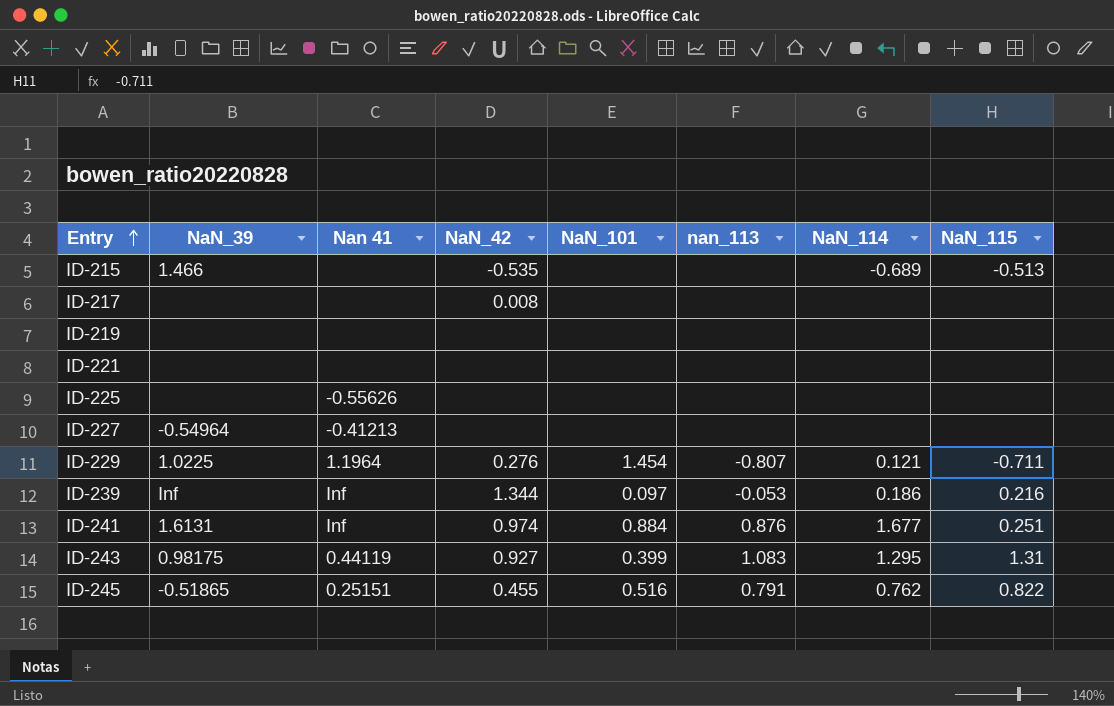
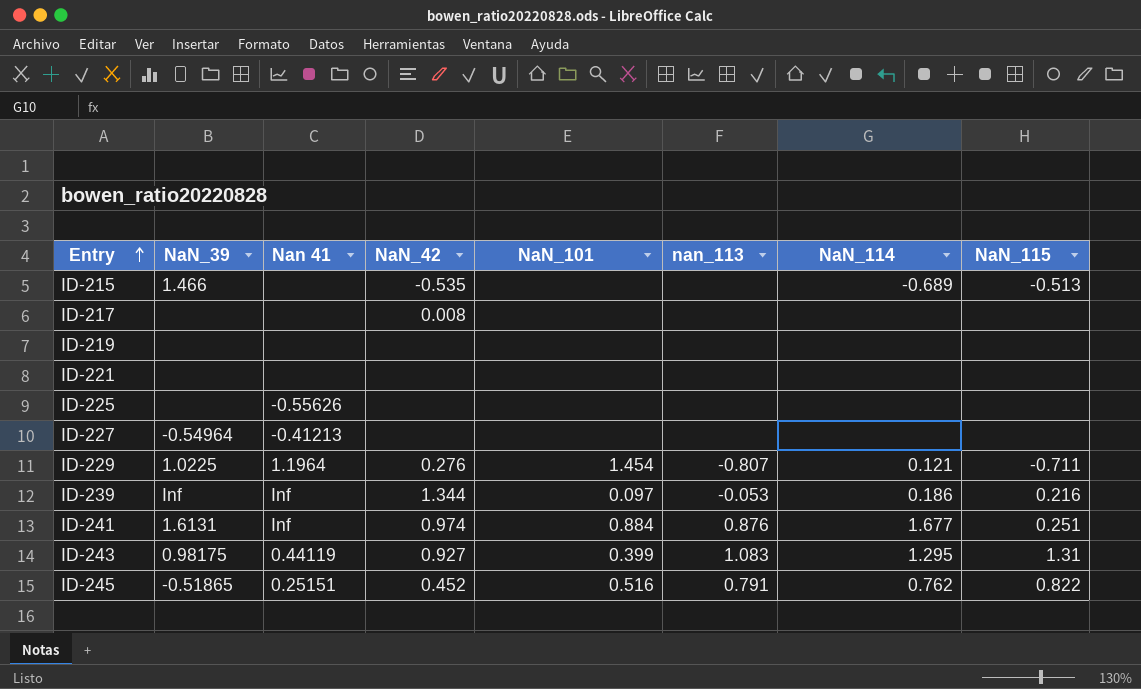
ID-245 | NaN_42: 0.455 -> 0.452

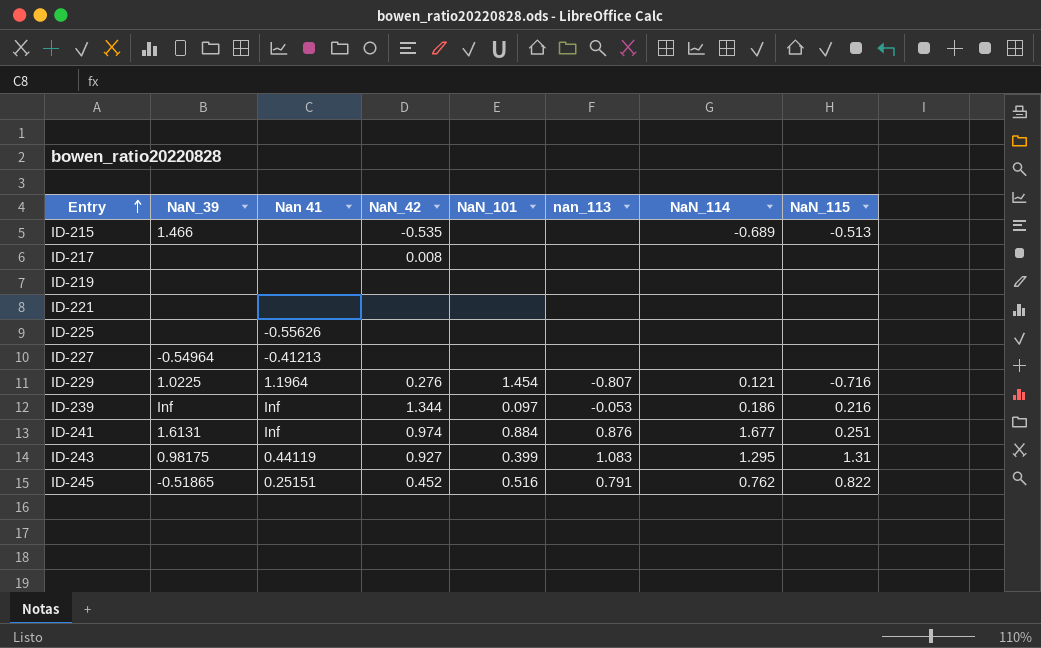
ID-229 | NaN_115: -0.711 -> -0.716

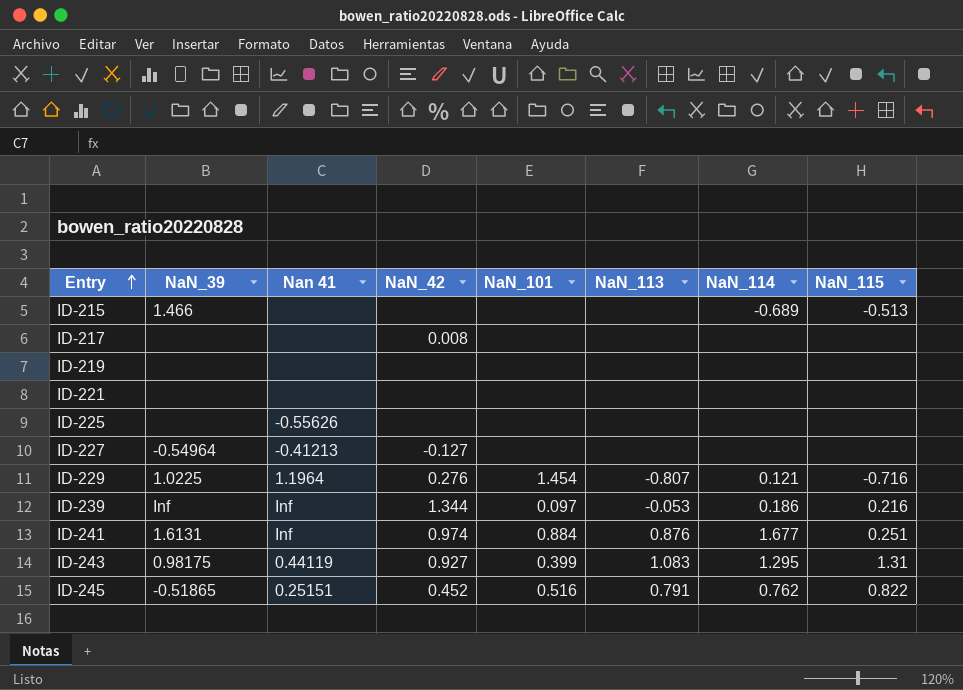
column name: nan_113 -> NaN_113
ID-215 | NaN_42: -0.535 -> none
ID-227 | NaN_42: none -> -0.127

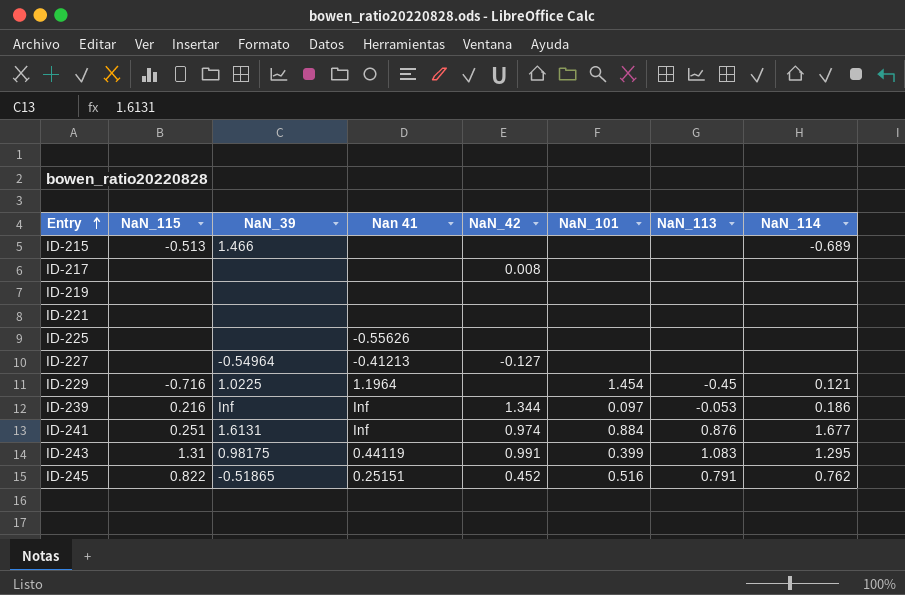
column NaN_115 | position: 8 -> 2
ID-229 | NaN_42: 0.276 -> none
ID-229 | NaN_113: -0.807 -> -0.45
ID-243 | NaN_42: 0.927 -> 0.991

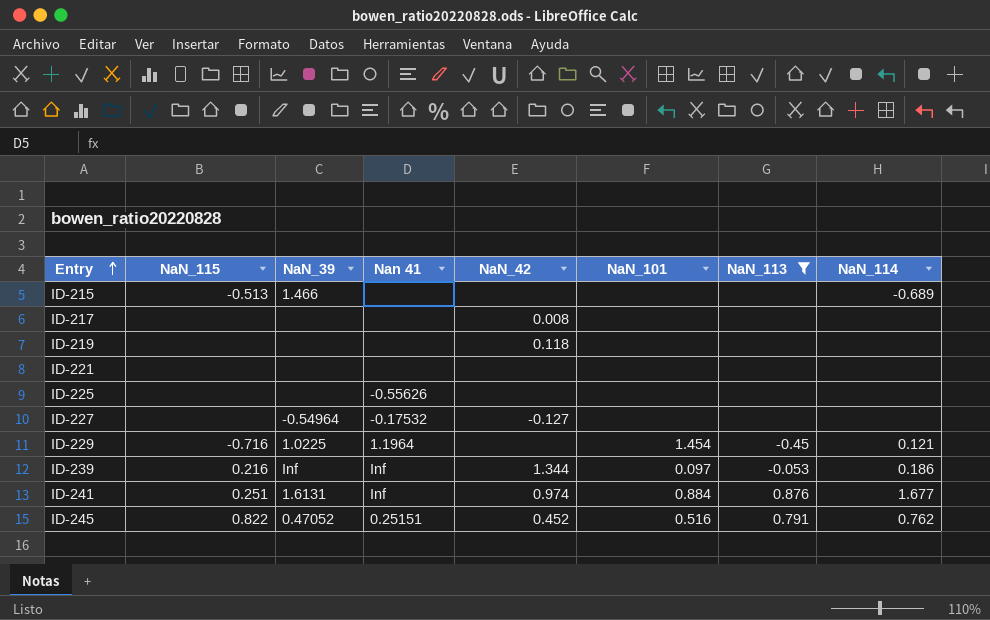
filter: none -> NaN_113 != 1.083
ID-219 | NaN_42: none -> 0.118
ID-227 | Nan 41: -0.41213 -> -0.17532
ID-245 | NaN_39: -0.51865 -> 0.47052

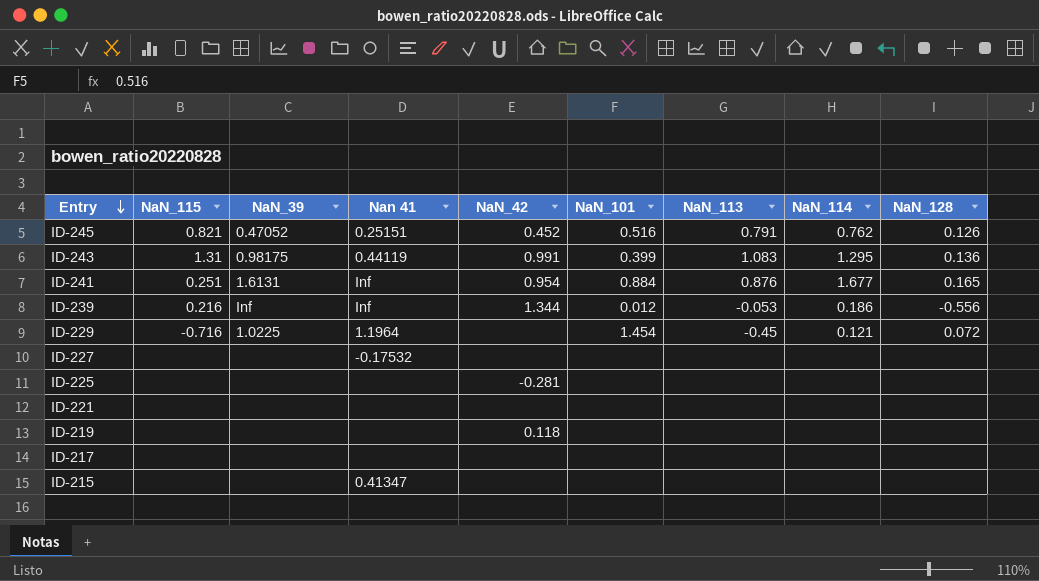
filter: NaN_113 != 1.083 -> none
row order: Entry ascending -> Entry descending
column NaN_128 | position: none -> 9
ID-245 | NaN_115: 0.822 -> 0.821
ID-241 | NaN_42: 0.974 -> 0.954
ID-239 | NaN_101: 0.097 -> 0.012
ID-227 | NaN_39: -0.54964 -> none
ID-227 | NaN_42: -0.127 -> none
ID-225 | Nan 41: -0.55626 -> none
ID-225 | NaN_42: none -> -0.281
ID-217 | NaN_42: 0.008 -> none
ID-215 | NaN_115: -0.513 -> none
ID-215 | NaN_39: 1.466 -> none
ID-215 | Nan 41: none -> 0.41347
ID-215 | NaN_114: -0.689 -> none

